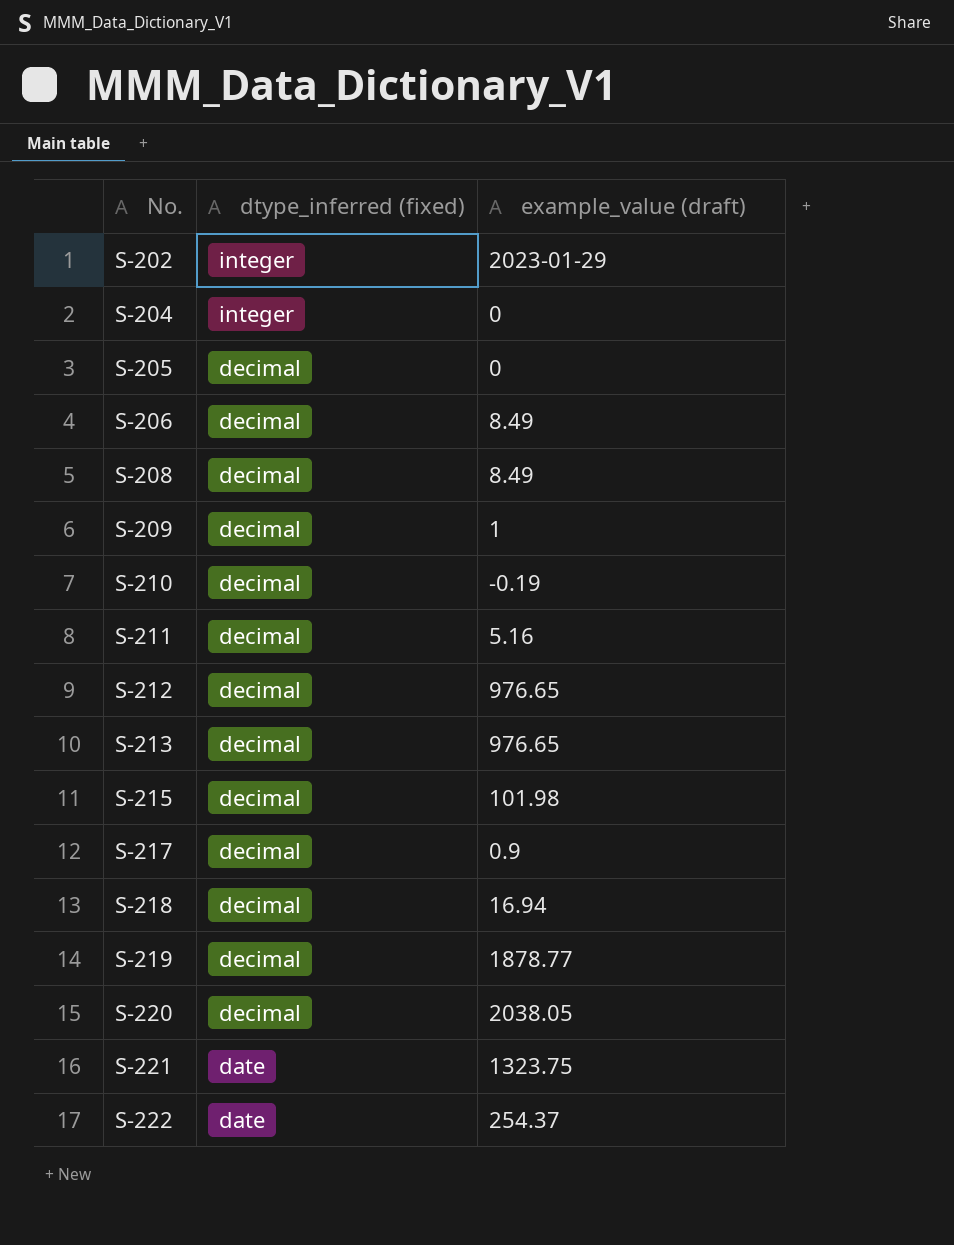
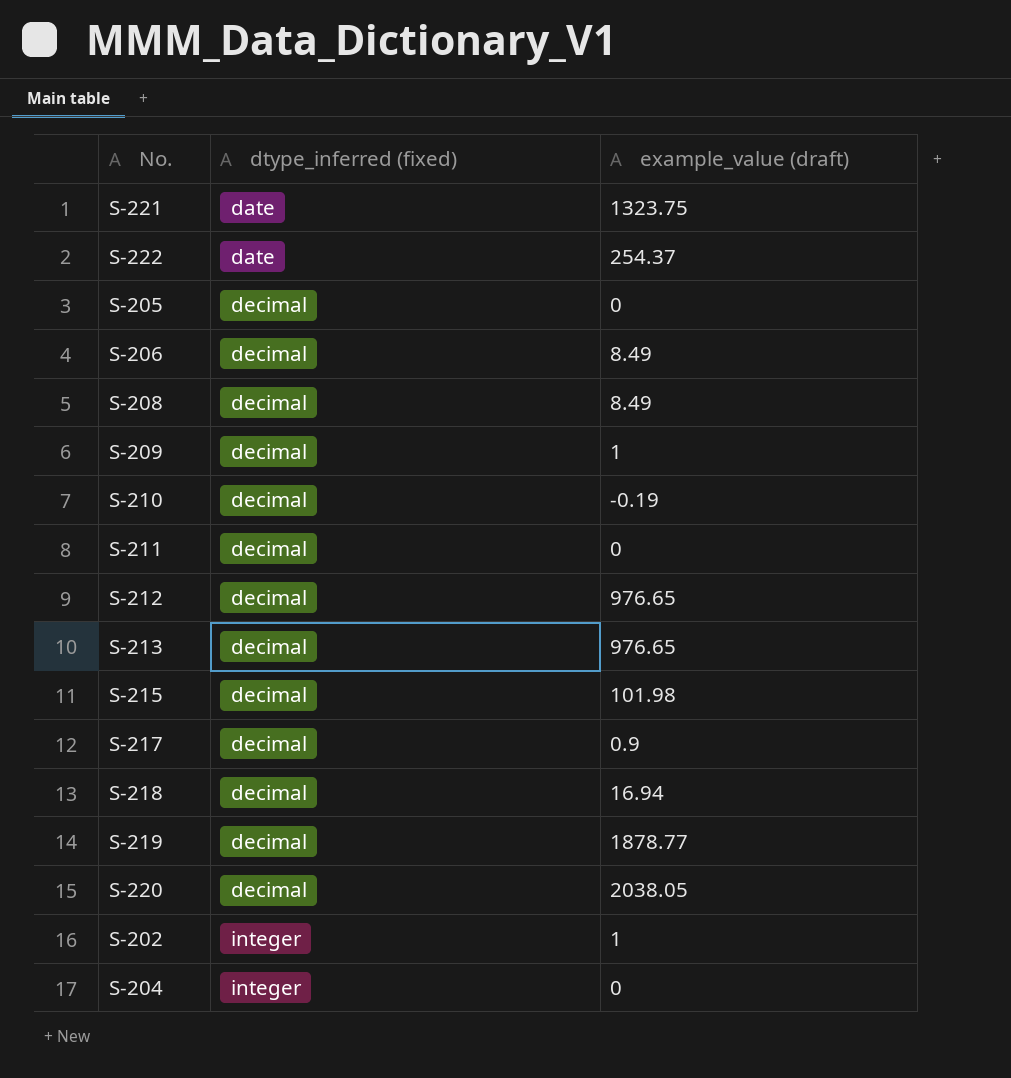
row order: No. ascending -> dtype_inferred (fixed) ascending
S-211 | example_value (draft): 5.16 -> 0
S-202 | example_value (draft): 2023-01-29 -> 1

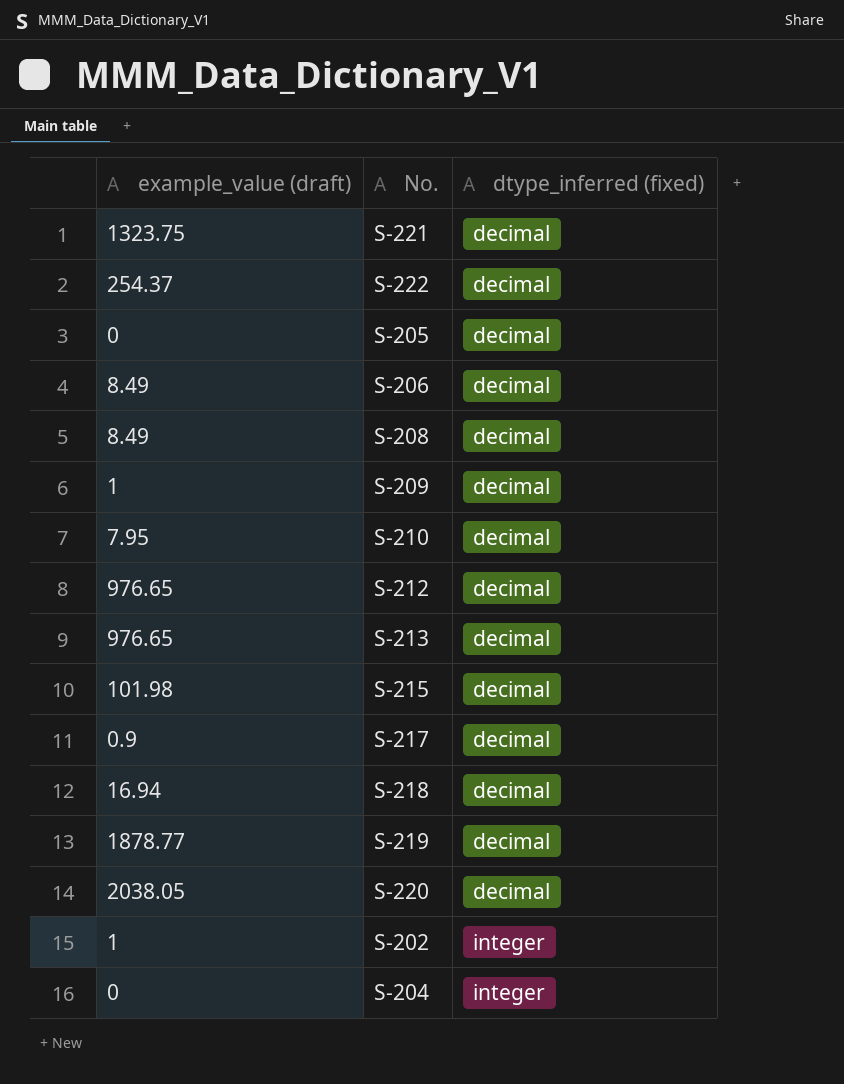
column example_value (draft) | position: 3 -> 1
row S-211: decimal | 0 -> none
S-221 | dtype_inferred (fixed): date -> decimal
S-222 | dtype_inferred (fixed): date -> decimal
S-210 | example_value (draft): -0.19 -> 7.95

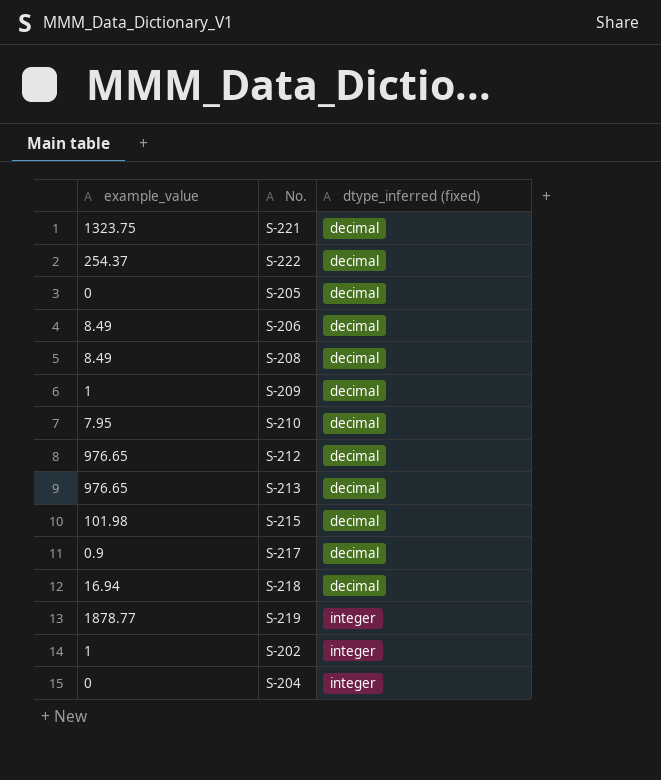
column name: example_value (draft) -> example_value
row S-220: 2038.05 | decimal -> none
S-219 | dtype_inferred (fixed): decimal -> integer

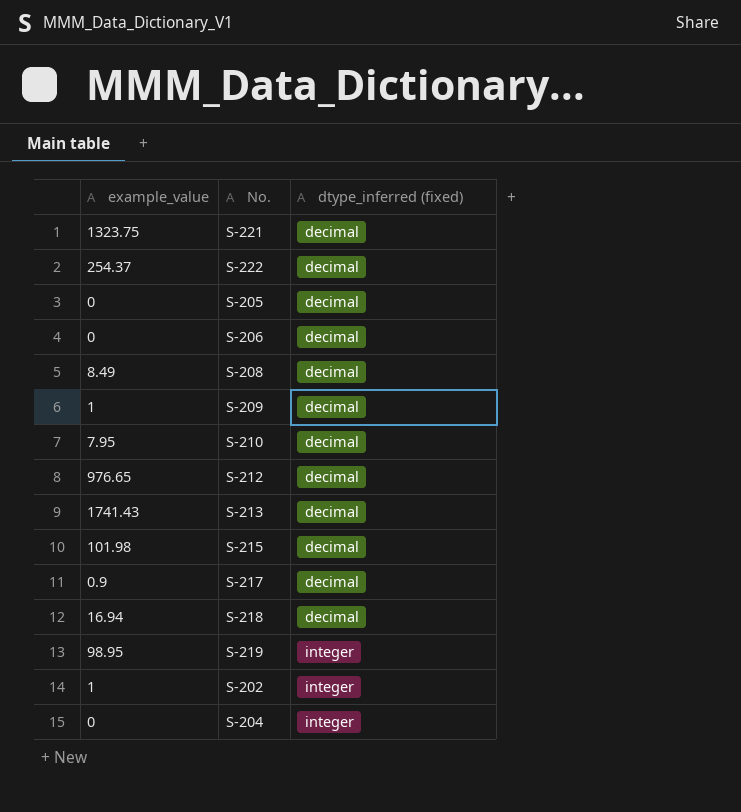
S-206 | example_value: 8.49 -> 0
S-213 | example_value: 976.65 -> 1741.43
S-219 | example_value: 1878.77 -> 98.95

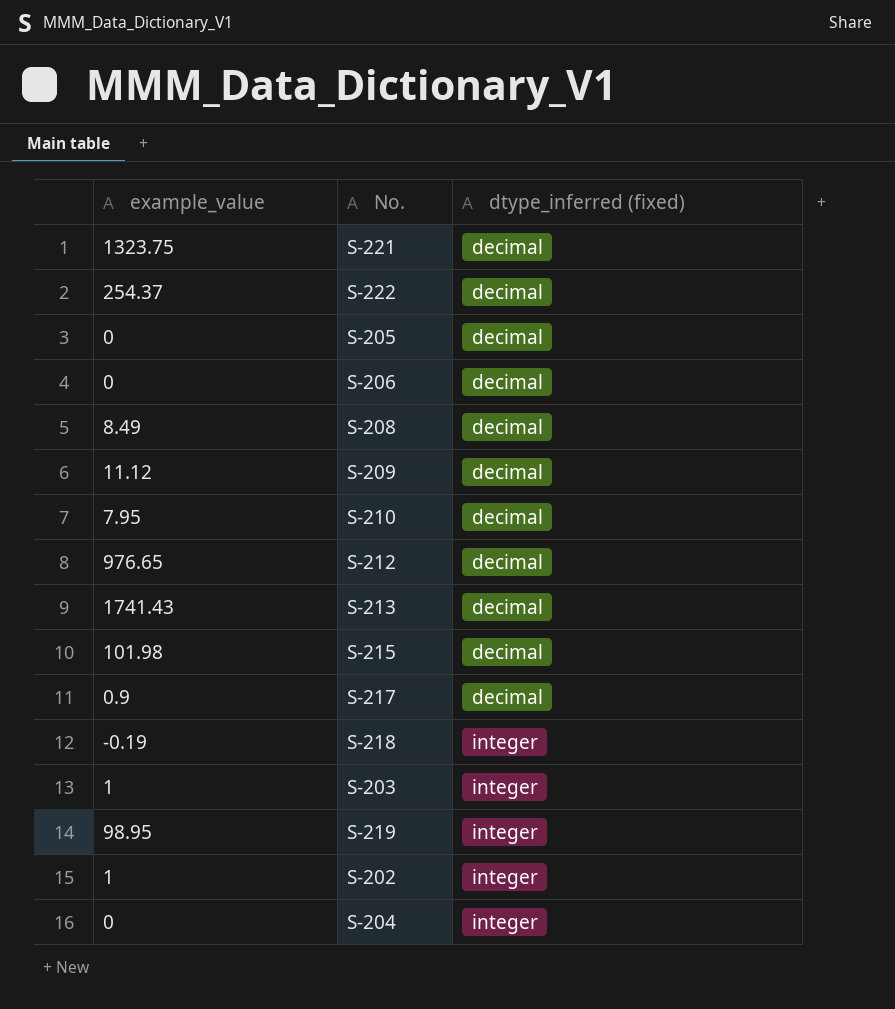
S-209 | example_value: 1 -> 11.12
S-218 | example_value: 16.94 -> -0.19
S-218 | dtype_inferred (fixed): decimal -> integer
row S-203: none -> 1 | integer

